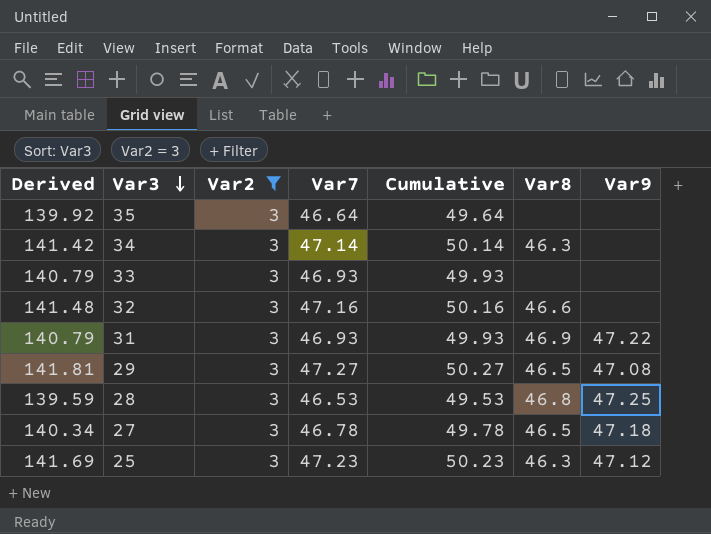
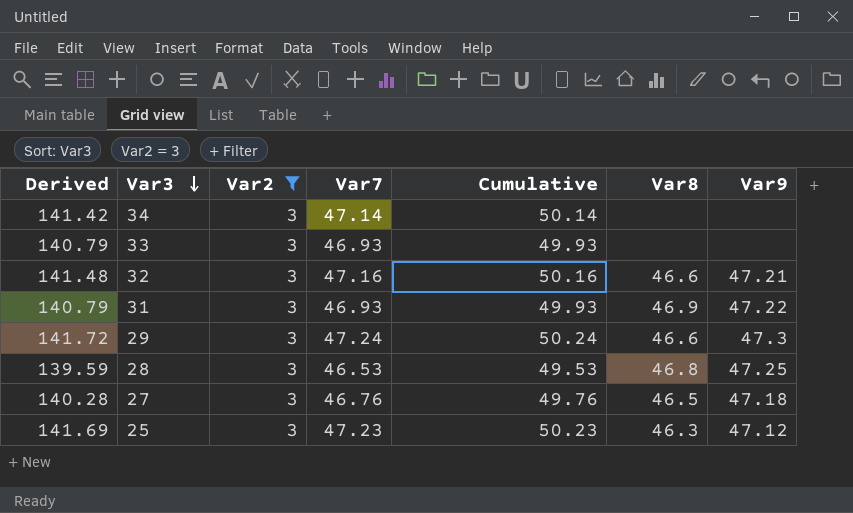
row 35: 139.92 | 3 | 46.64 | 49.64 | none | none -> none
34 | Var8: 46.3 -> none
32 | Var9: none -> 47.21
29 | Derived: 141.81 -> 141.72
29 | Var7: 47.27 -> 47.24
29 | Cumulative: 50.27 -> 50.24
29 | Var8: 46.5 -> 46.6
29 | Var9: 47.08 -> 47.3
27 | Derived: 140.34 -> 140.28
27 | Var7: 46.78 -> 46.76
27 | Cumulative: 49.78 -> 49.76

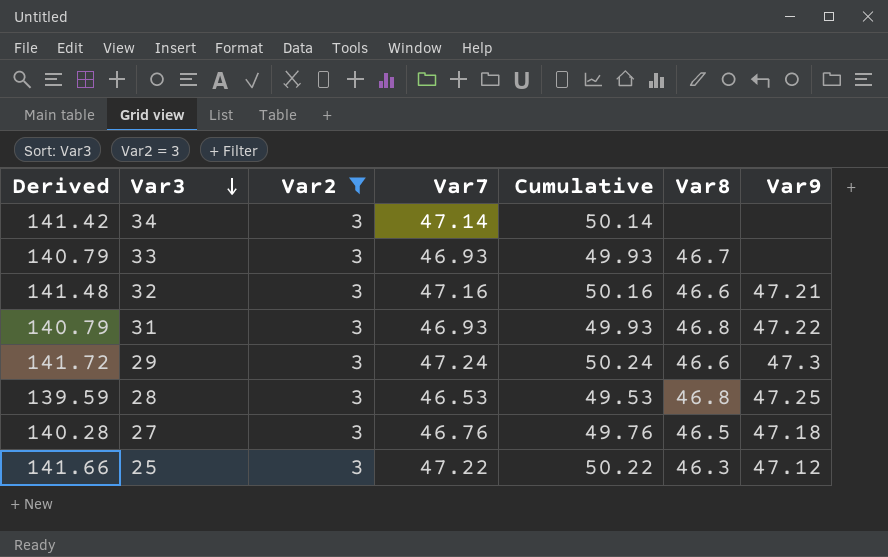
33 | Var8: none -> 46.7
31 | Var8: 46.9 -> 46.8
25 | Derived: 141.69 -> 141.66
25 | Var7: 47.23 -> 47.22
25 | Cumulative: 50.23 -> 50.22

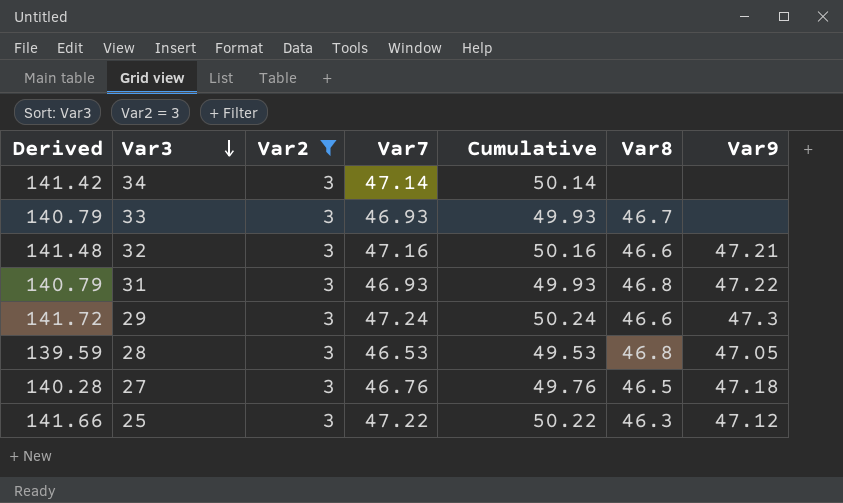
28 | Var9: 47.25 -> 47.05

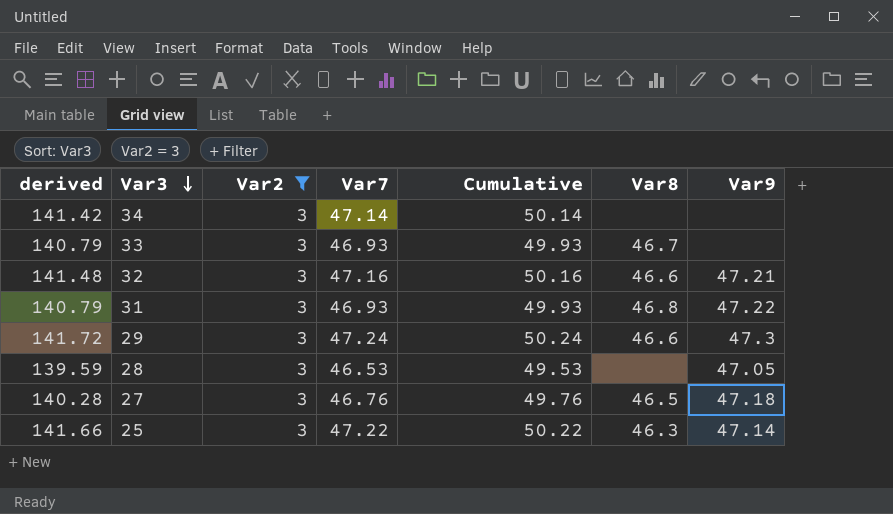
column name: Derived -> derived
28 | Var8: 46.8 -> none
25 | Var9: 47.12 -> 47.14

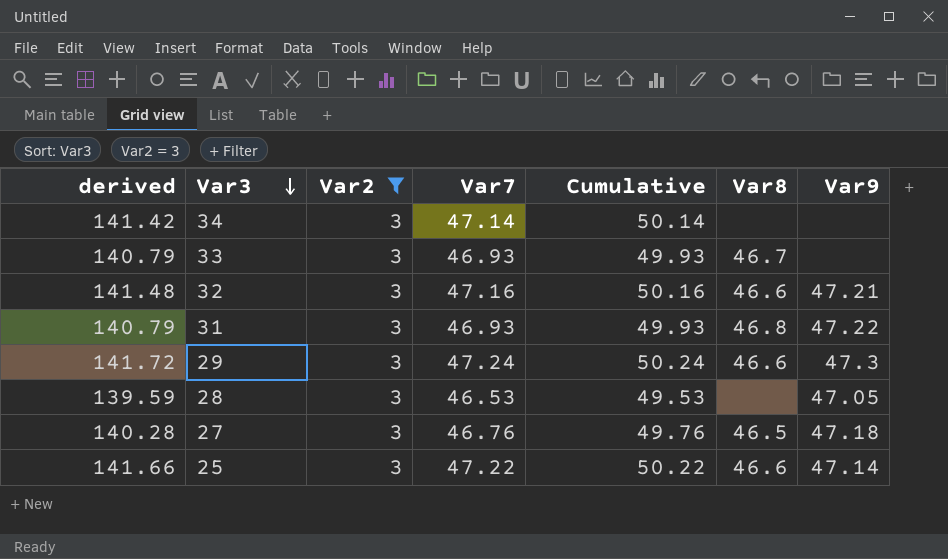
25 | Var8: 46.3 -> 46.6

